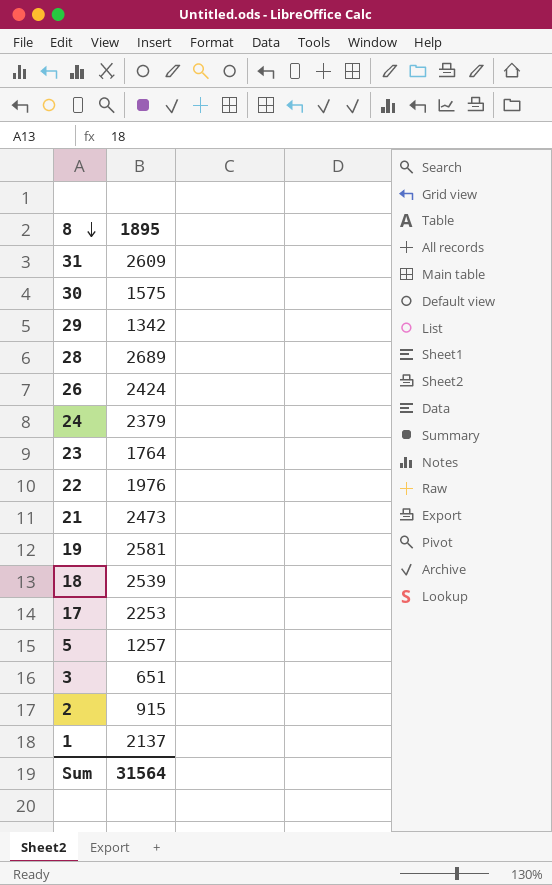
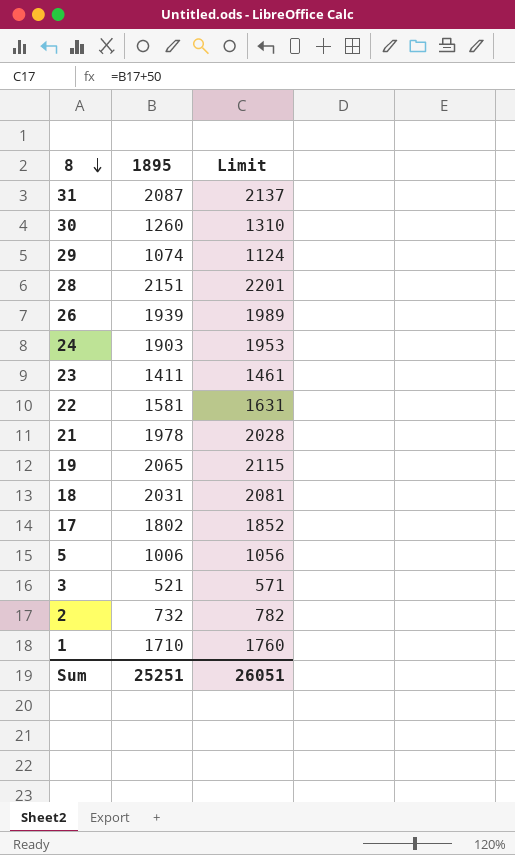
column Limit | formula: none -> [1895] + 50
31 | 1895: 2609 -> 2087
30 | 1895: 1575 -> 1260
29 | 1895: 1342 -> 1074
28 | 1895: 2689 -> 2151
26 | 1895: 2424 -> 1939
24 | 1895: 2379 -> 1903
23 | 1895: 1764 -> 1411
22 | 1895: 1976 -> 1581
21 | 1895: 2473 -> 1978
19 | 1895: 2581 -> 2065
18 | 1895: 2539 -> 2031
17 | 1895: 2253 -> 1802
5 | 1895: 1257 -> 1006
3 | 1895: 651 -> 521
2 | 1895: 915 -> 732
1 | 1895: 2137 -> 1710
Sum | 1895: 31564 -> 25251

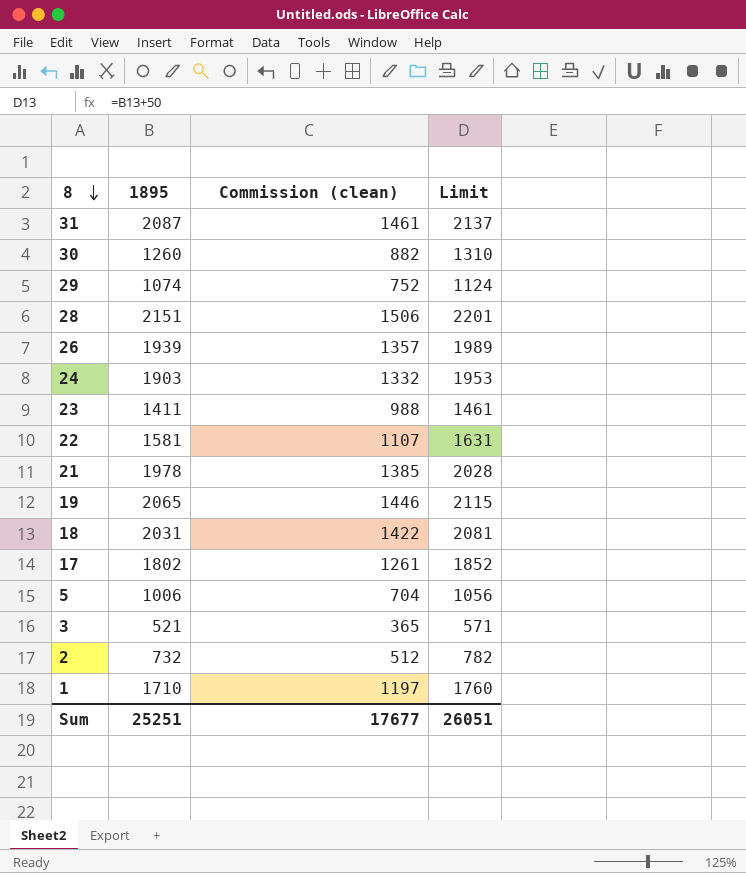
column Commission (clean) | formula: none -> [1895] * 0.7

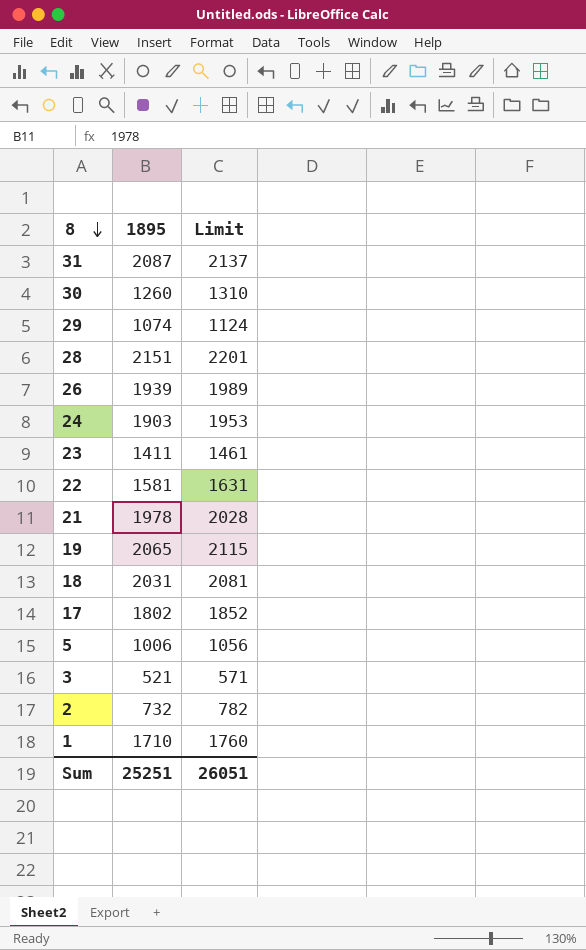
column Commission (clean) | formula: [1895] * 0.7 -> none

